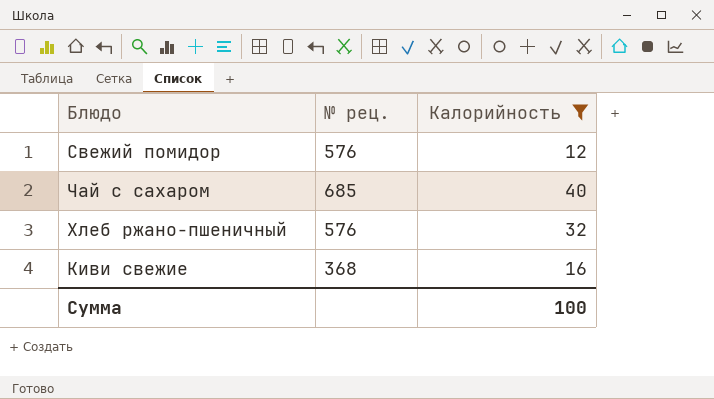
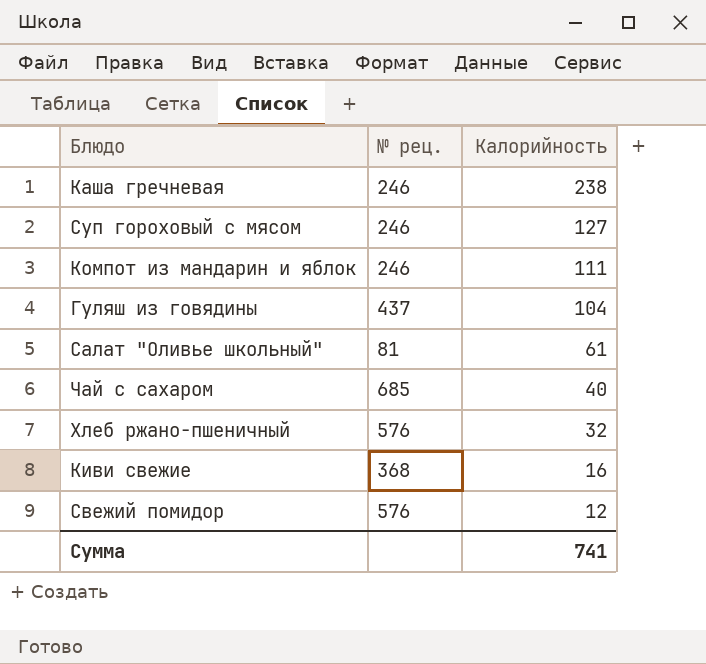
filter: Калорийность <= 40 -> none
row order: none -> Калорийность descending
Сумма | Калорийность: 100 -> 741

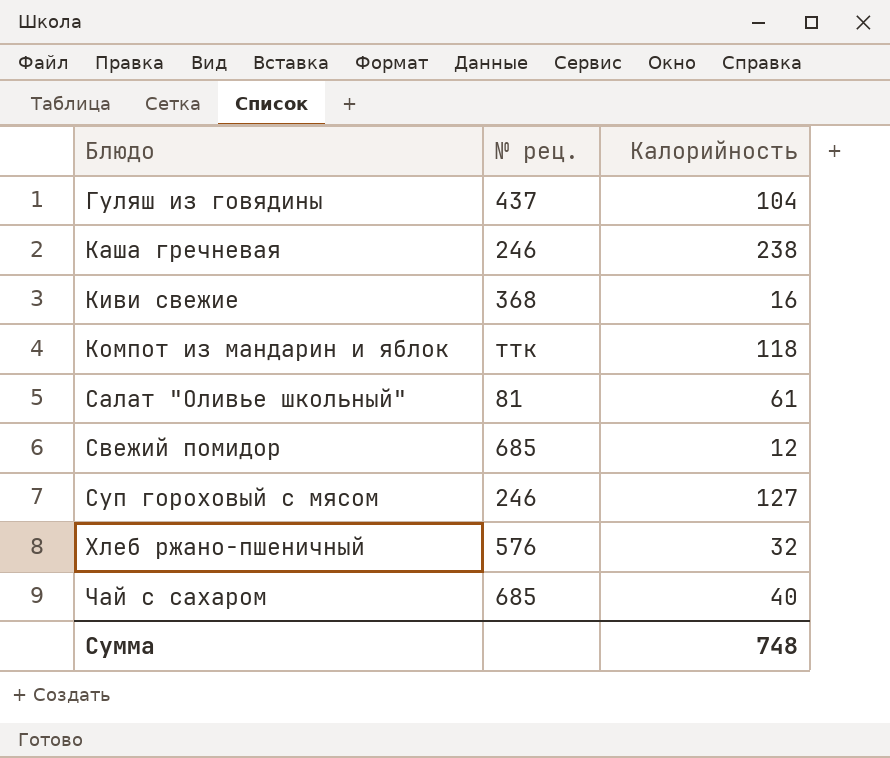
row order: Калорийность descending -> Блюдо ascending
Компот из мандарин и яблок | № рец.: 246 -> ттк
Компот из мандарин и яблок | Калорийность: 111 -> 118
Свежий помидор | № рец.: 576 -> 685
Сумма | Калорийность: 741 -> 748

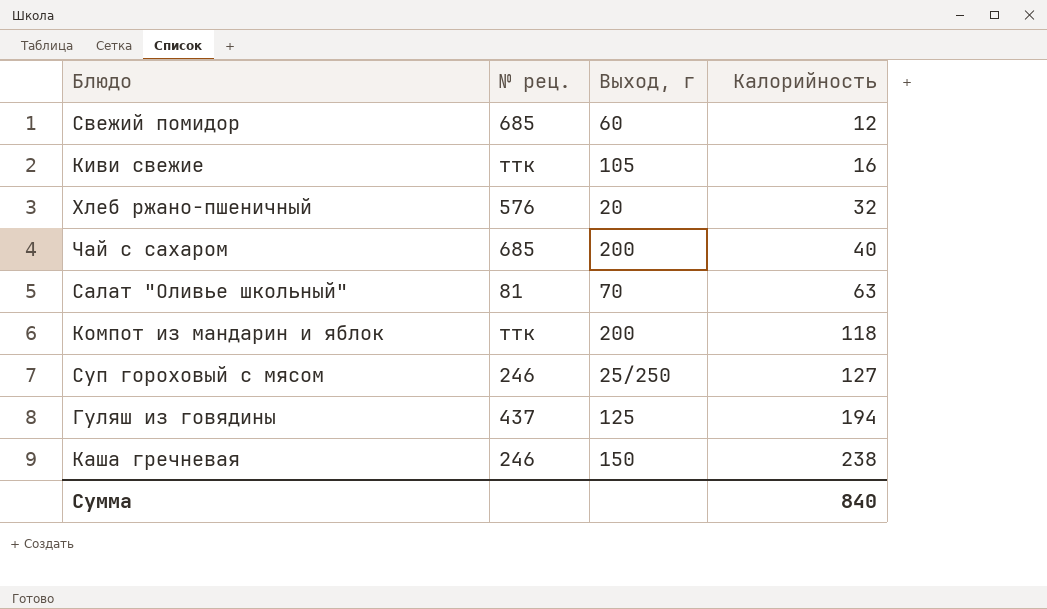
row order: Блюдо ascending -> Калорийность ascending
column Выход, г | position: none -> 3
Киви свежие | № рец.: 368 -> ттк
Салат "Оливье школьный" | Калорийность: 61 -> 63
Гуляш из говядины | Калорийность: 104 -> 194
Сумма | Калорийность: 748 -> 840

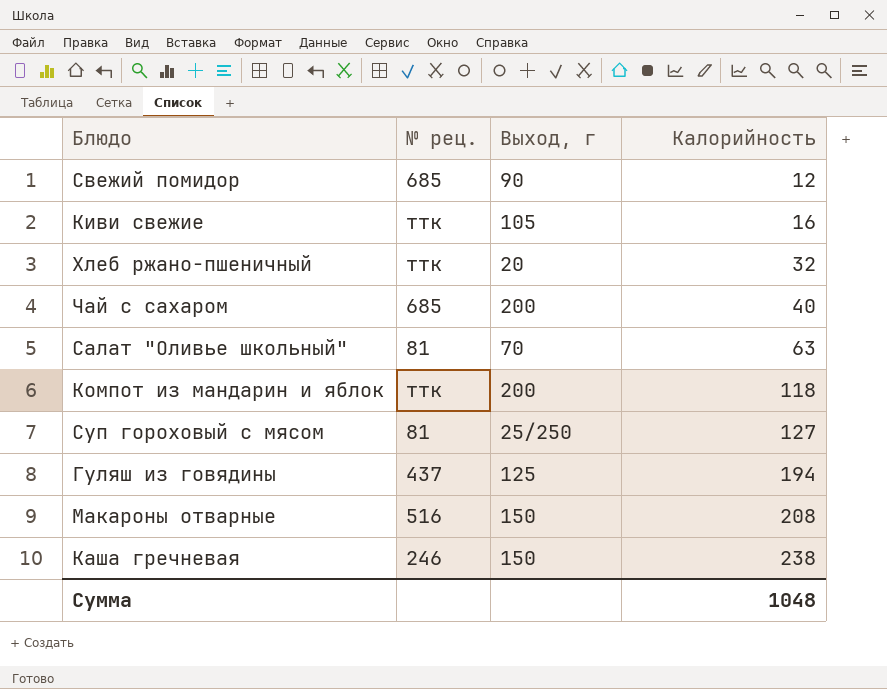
Свежий помидор | Выход, г: 60 -> 90
Хлеб ржано-пшеничный | № рец.: 576 -> ттк
Суп гороховый с мясом | № рец.: 246 -> 81
row Макароны отварные: none -> 516 | 150 | 208
Сумма | Калорийность: 840 -> 1048

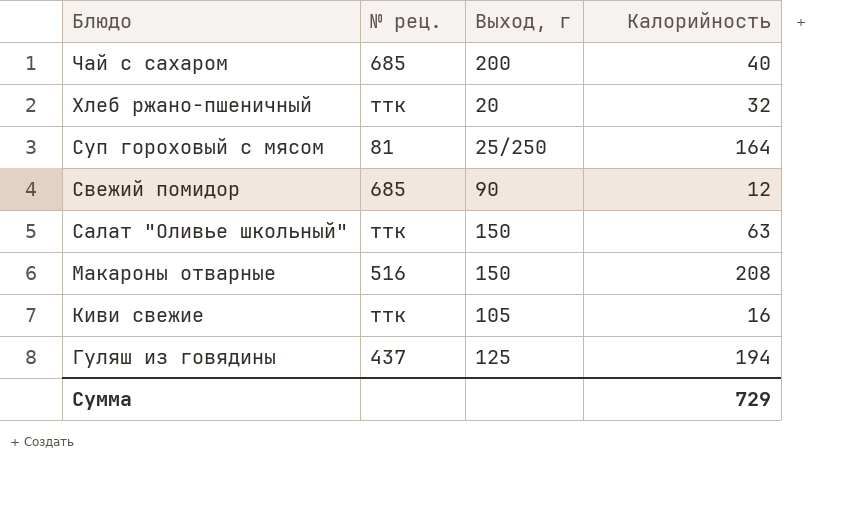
row order: Калорийность ascending -> Блюдо descending
row Компот из мандарин и яблок: ттк | 200 | 118 -> none
row Каша гречневая: 246 | 150 | 238 -> none
Суп гороховый с мясом | Калорийность: 127 -> 164
Салат "Оливье школьный" | № рец.: 81 -> ттк
Салат "Оливье школьный" | Выход, г: 70 -> 150
Сумма | Калорийность: 1048 -> 729

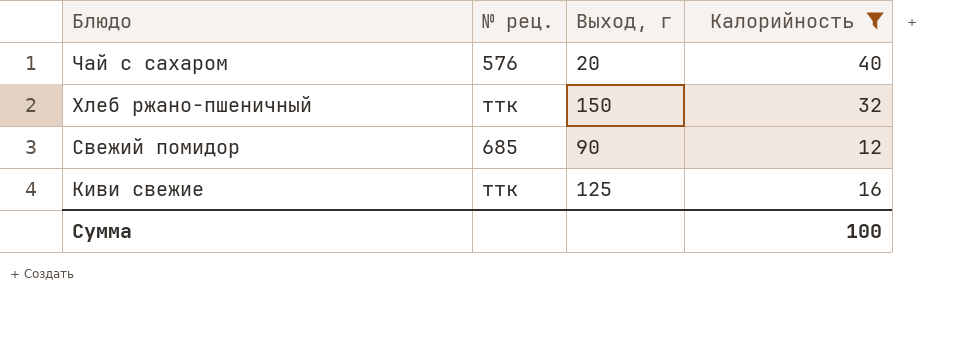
filter: none -> Калорийность <= 40
Чай с сахаром | № рец.: 685 -> 576
Чай с сахаром | Выход, г: 200 -> 20
Хлеб ржано-пшеничный | Выход, г: 20 -> 150
Киви свежие | Выход, г: 105 -> 125
Сумма | Калорийность: 729 -> 100

